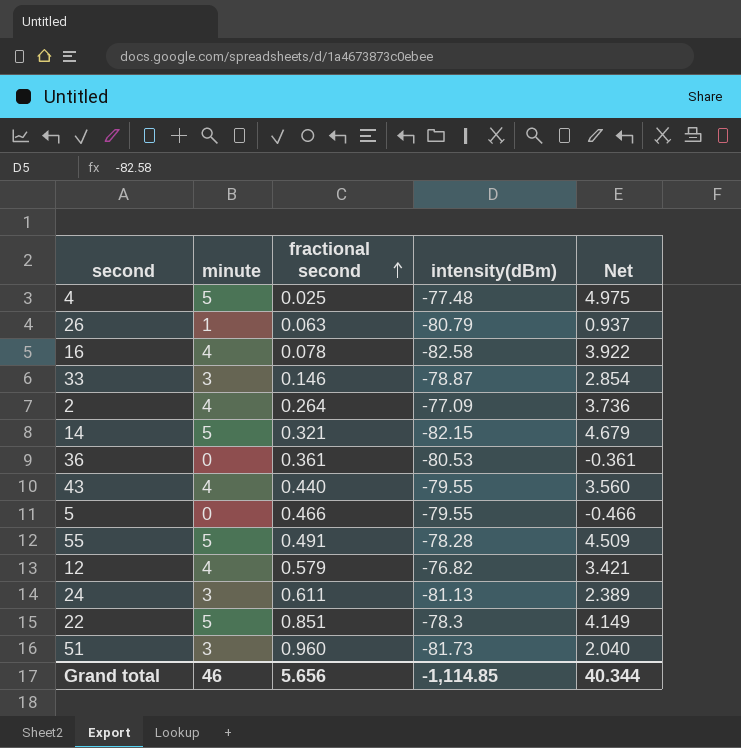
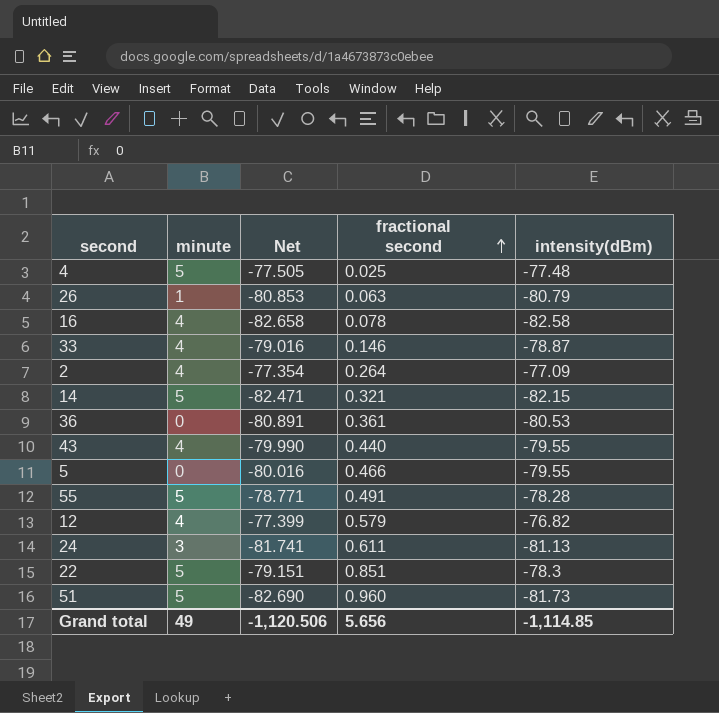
column Net | formula: [minute] - [fractional second] -> [intensity(dBm)] - [fractional second]
column Net | position: 5 -> 3
33 | minute: 3 -> 4
51 | minute: 3 -> 5
Grand total | minute: 46 -> 49
Grand total | Net: 40.344 -> -1,120.506

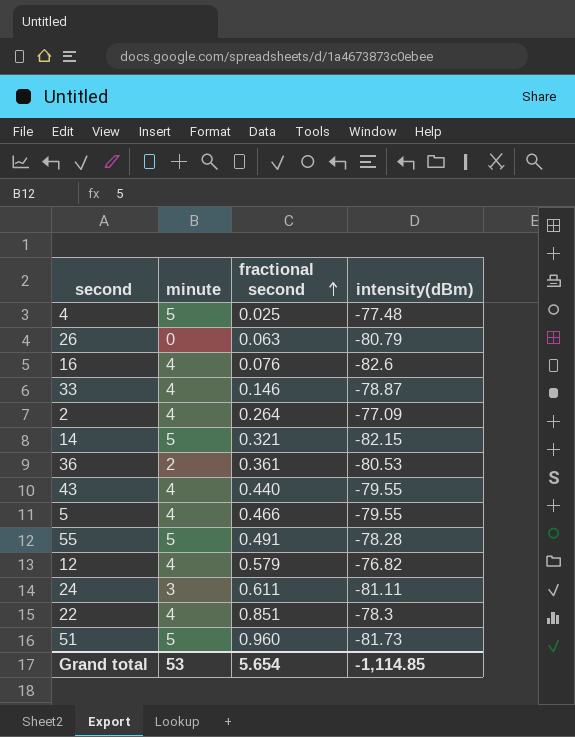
column Net | formula: [intensity(dBm)] - [fractional second] -> none
26 | minute: 1 -> 0
16 | fractional second: 0.078 -> 0.076
16 | intensity(dBm): -82.58 -> -82.6
36 | minute: 0 -> 2
5 | minute: 0 -> 4
24 | intensity(dBm): -81.13 -> -81.11
22 | minute: 5 -> 4
Grand total | minute: 49 -> 53
Grand total | fractional second: 5.656 -> 5.654

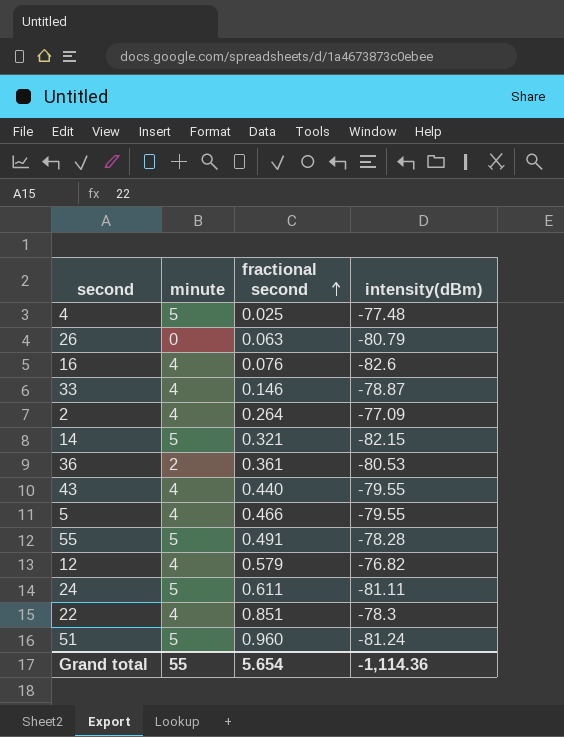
24 | minute: 3 -> 5
51 | intensity(dBm): -81.73 -> -81.24
Grand total | minute: 53 -> 55
Grand total | intensity(dBm): -1,114.85 -> -1,114.36

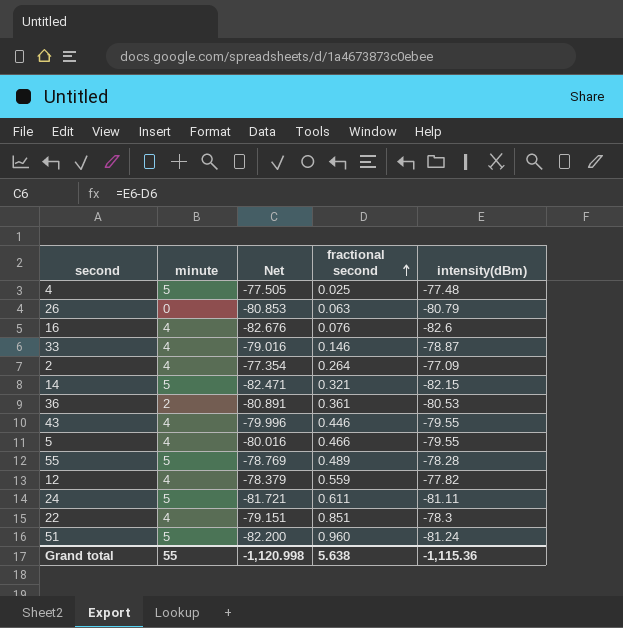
column Net | formula: none -> [intensity(dBm)] - [fractional second]
43 | fractional second: 0.440 -> 0.446
55 | fractional second: 0.491 -> 0.489
12 | fractional second: 0.579 -> 0.559
12 | intensity(dBm): -76.82 -> -77.82
Grand total | fractional second: 5.654 -> 5.638
Grand total | intensity(dBm): -1,114.36 -> -1,115.36

